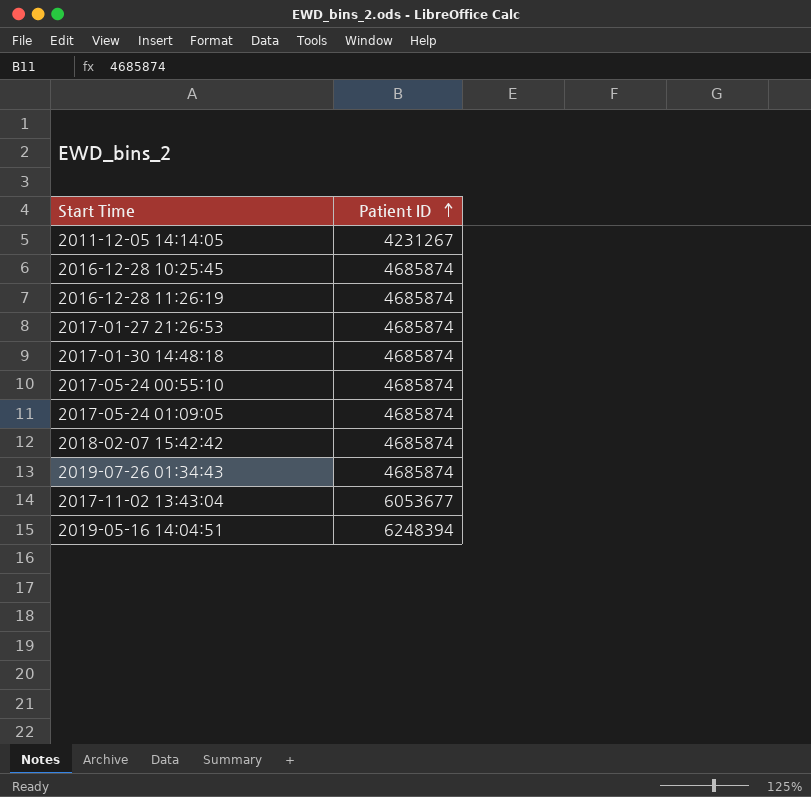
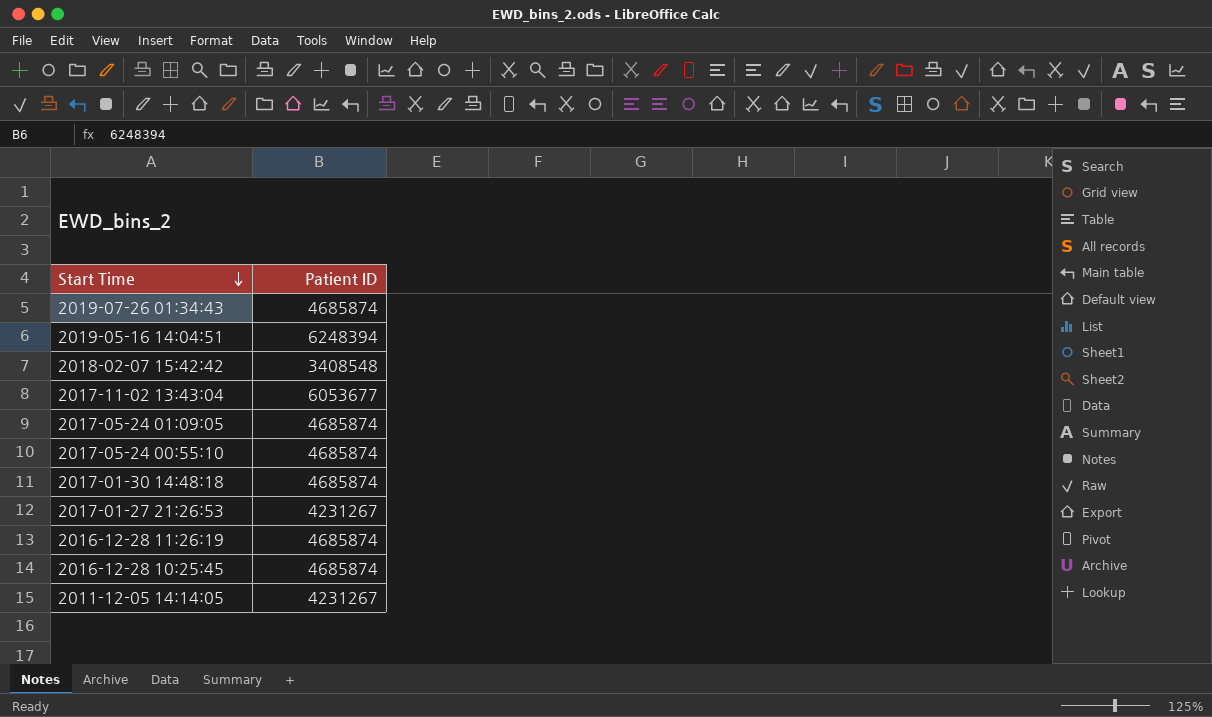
row order: Patient ID ascending -> Start Time descending
2018-02-07 15:42:42 | Patient ID: 4685874 -> 3408548
2017-01-27 21:26:53 | Patient ID: 4685874 -> 4231267

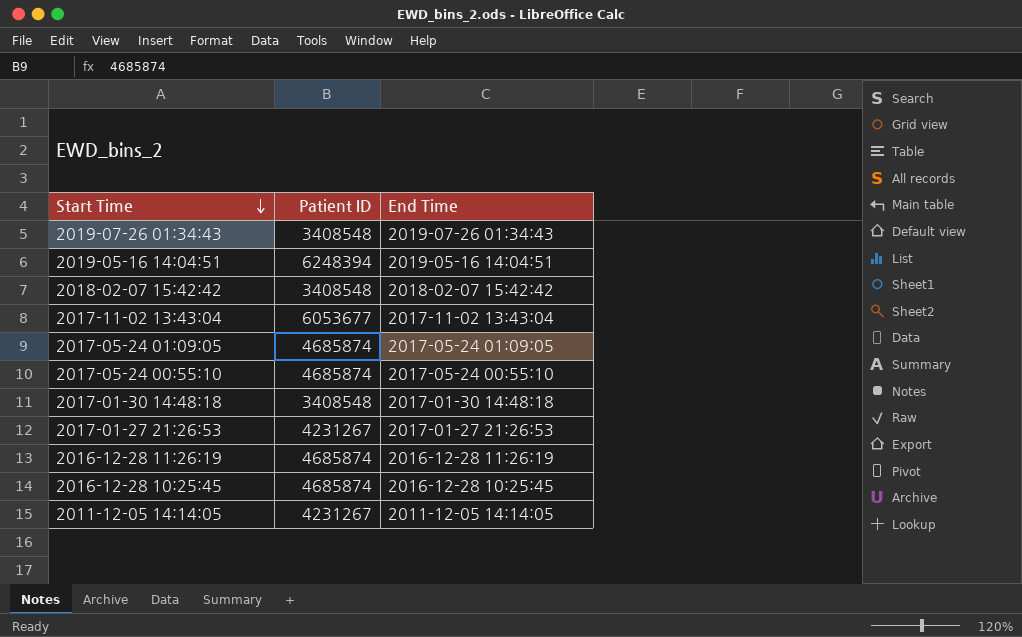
column End Time | position: none -> 3
2019-07-26 01:34:43 | Patient ID: 4685874 -> 3408548
2017-01-30 14:48:18 | Patient ID: 4685874 -> 3408548

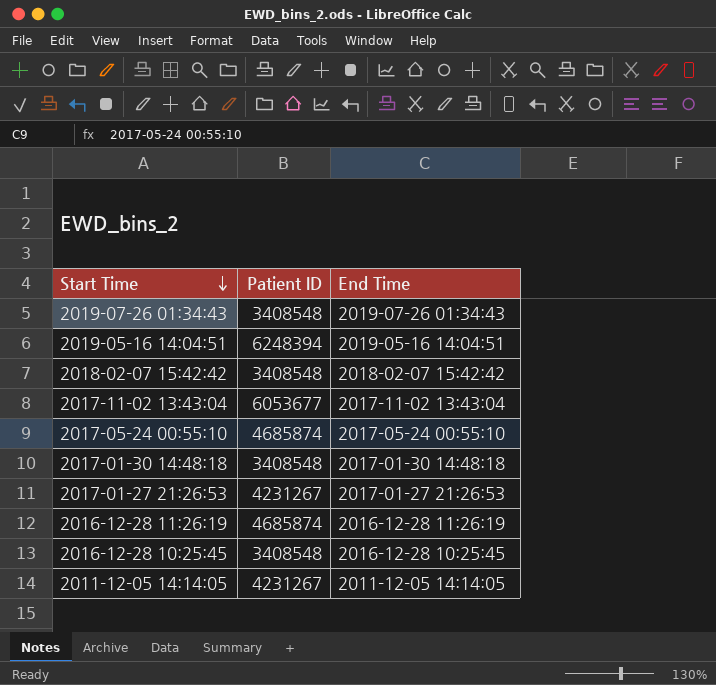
row 2017-05-24 01:09:05: 4685874 | 2017-05-24 01:09:05 -> none
2016-12-28 10:25:45 | Patient ID: 4685874 -> 3408548

